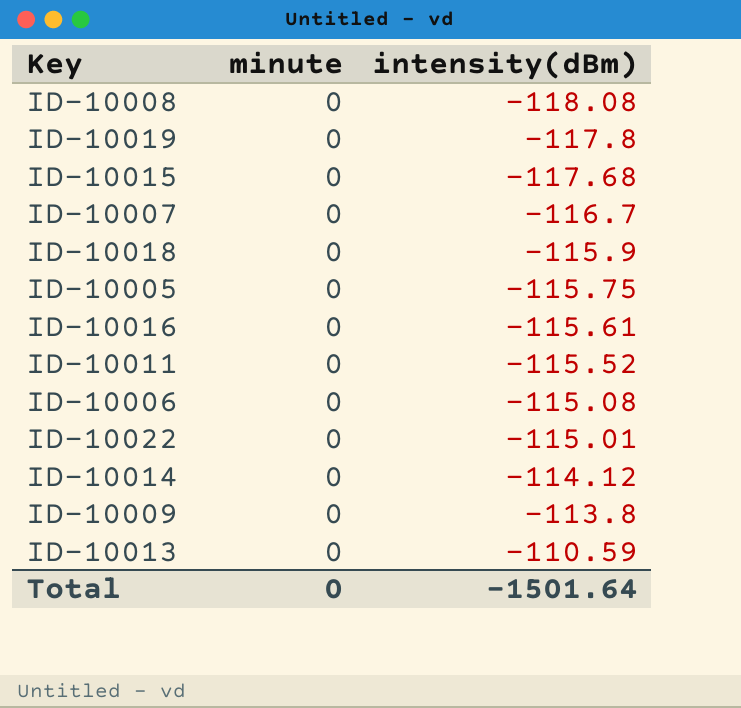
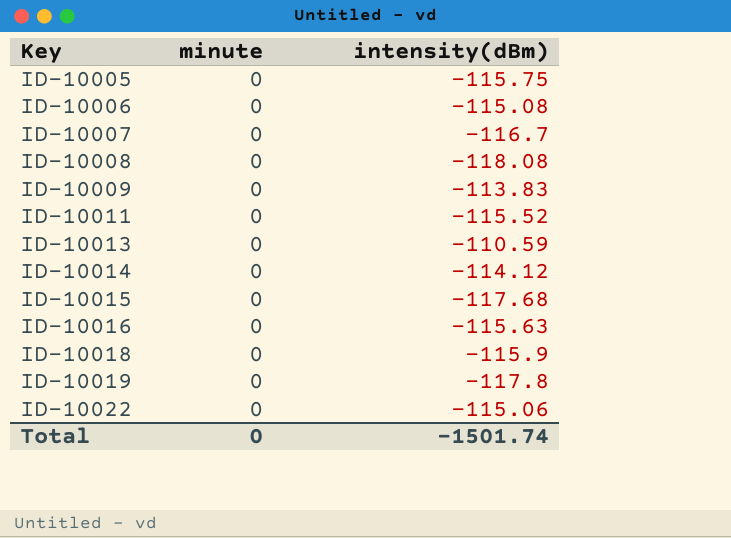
row order: intensity(dBm) ascending -> Key ascending
ID-10009 | intensity(dBm): -113.8 -> -113.83
ID-10016 | intensity(dBm): -115.61 -> -115.63
ID-10022 | intensity(dBm): -115.01 -> -115.06
Total | intensity(dBm): -1501.64 -> -1501.74

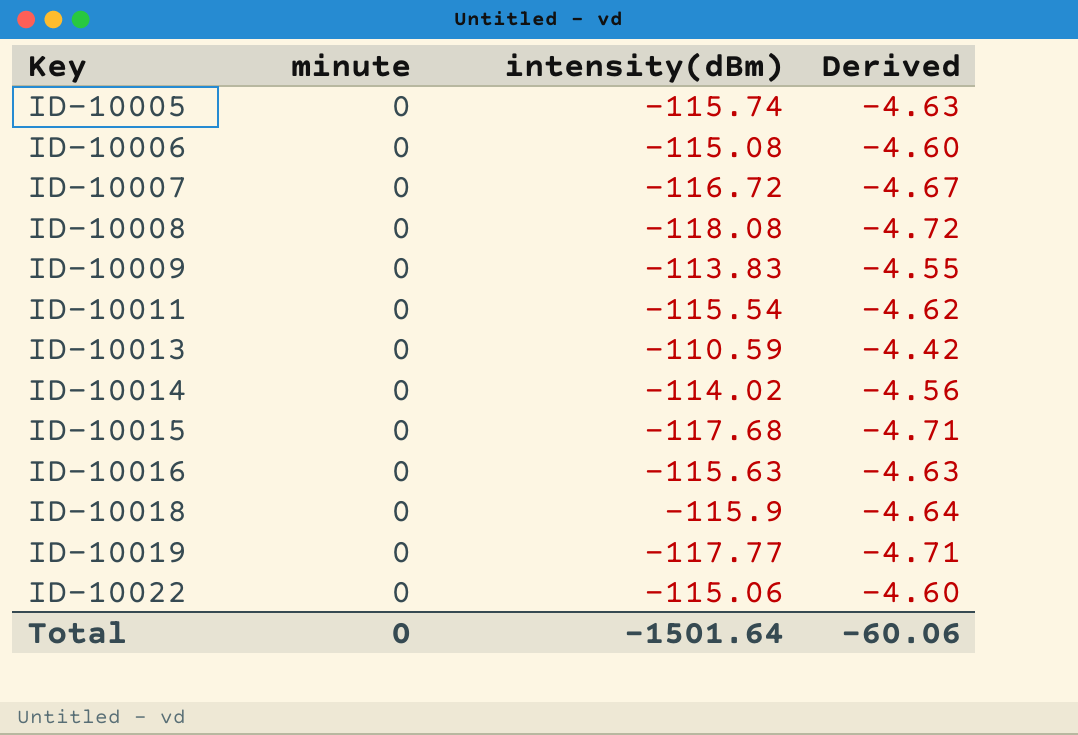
column Derived | formula: none -> [intensity(dBm)] * 0.04
ID-10005 | intensity(dBm): -115.75 -> -115.74
ID-10007 | intensity(dBm): -116.7 -> -116.72
ID-10011 | intensity(dBm): -115.52 -> -115.54
ID-10014 | intensity(dBm): -114.12 -> -114.02
ID-10019 | intensity(dBm): -117.8 -> -117.77
Total | intensity(dBm): -1501.74 -> -1501.64

